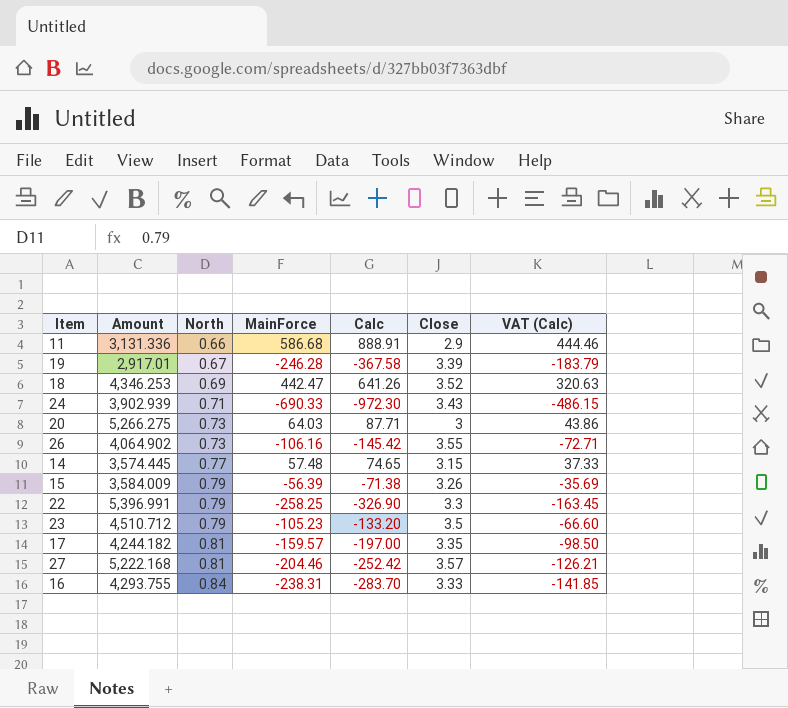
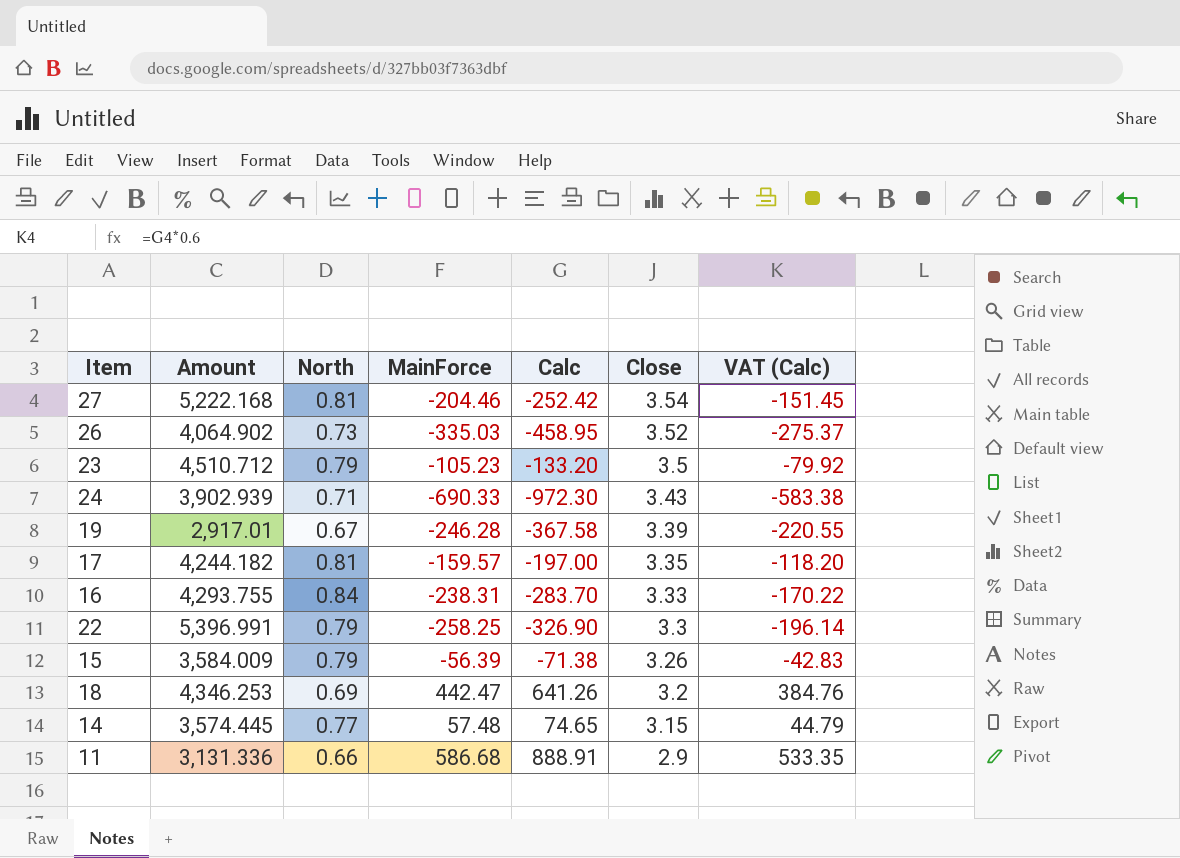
row order: North ascending -> Close descending
column VAT (Calc) | formula: [Calc] * 0.5 -> [Calc] * 0.6
row 20: 5,266.275 | 0.73 | 64.03 | 87.71 | 3 | 43.86 -> none
27 | Close: 3.57 -> 3.54
26 | MainForce: -106.16 -> -335.03
26 | Calc: -145.42 -> -458.95
26 | Close: 3.55 -> 3.52
18 | Close: 3.52 -> 3.2

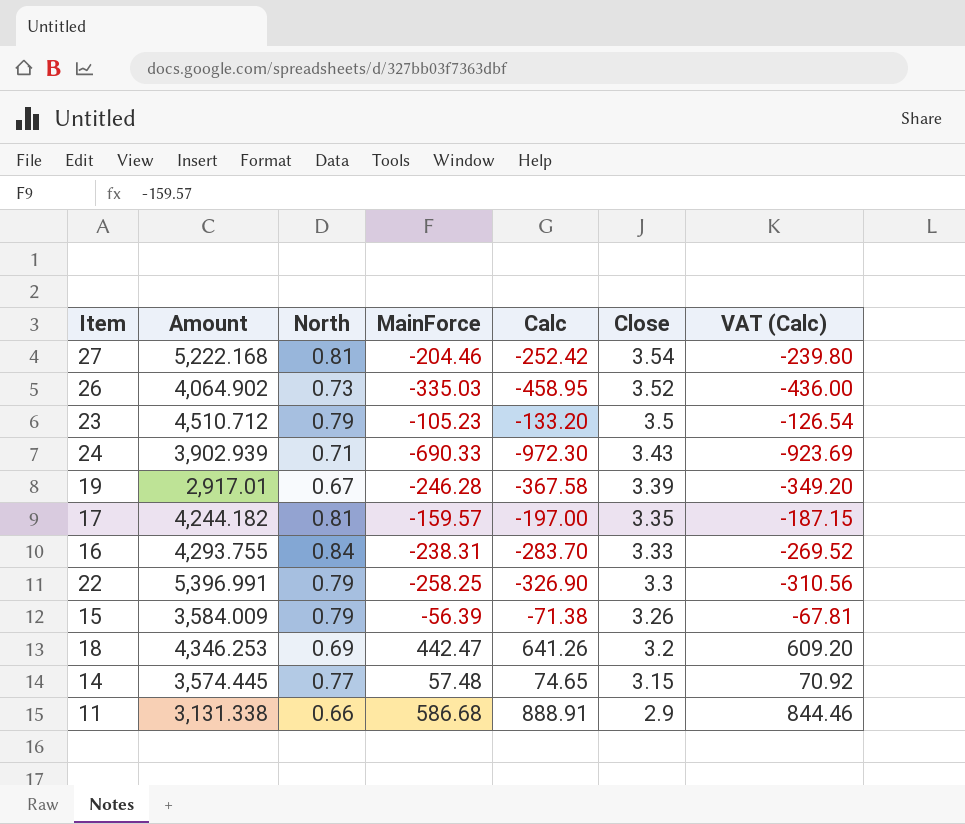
column VAT (Calc) | formula: [Calc] * 0.6 -> [Calc] * 0.95
11 | Amount: 3,131.336 -> 3,131.338

